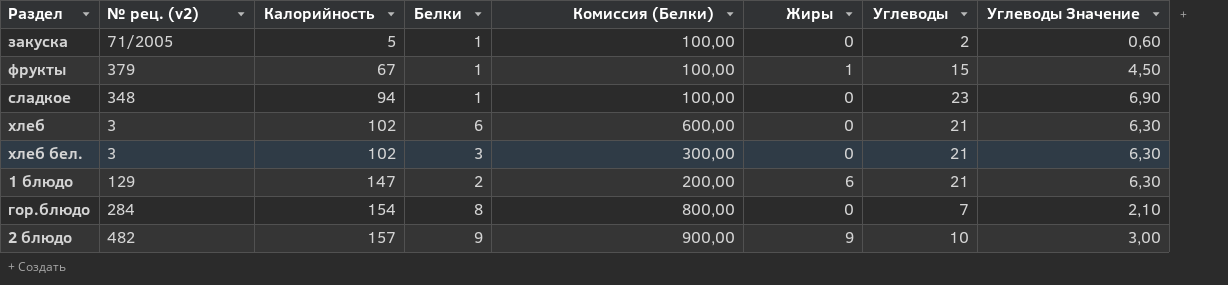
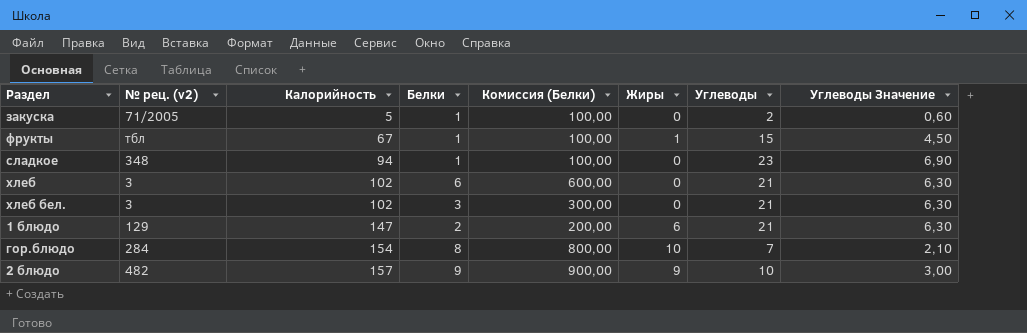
фрукты | № рец. (v2): 379 -> тбл
гор.блюдо | Жиры: 0 -> 10

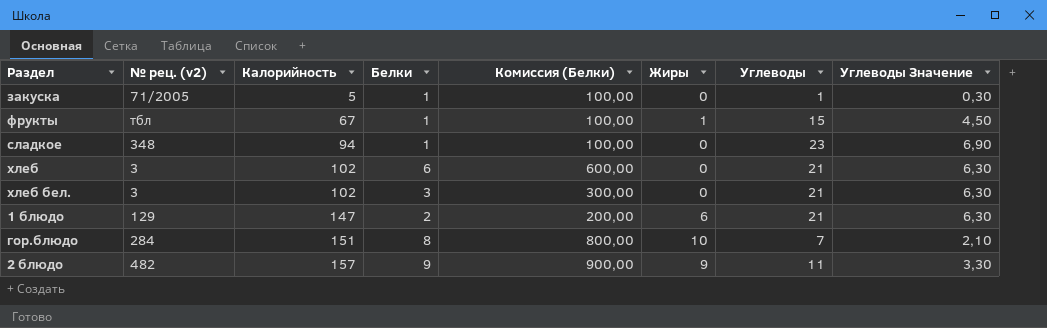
закуска | Углеводы: 2 -> 1
закуска | Углеводы Значение: 0,60 -> 0,30
гор.блюдо | Калорийность: 154 -> 151
2 блюдо | Углеводы: 10 -> 11
2 блюдо | Углеводы Значение: 3,00 -> 3,30

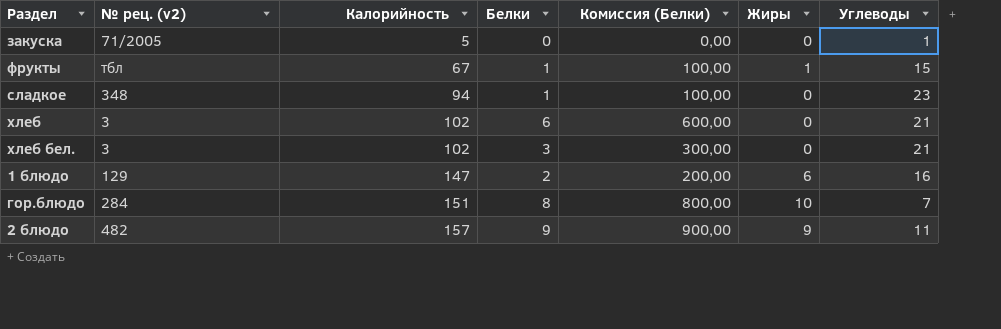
column Углеводы Значение | formula: [Углеводы] * 0,3 -> none
закуска | Белки: 1 -> 0
закуска | Комиссия (Белки): 100,00 -> 0,00
1 блюдо | Углеводы: 21 -> 16

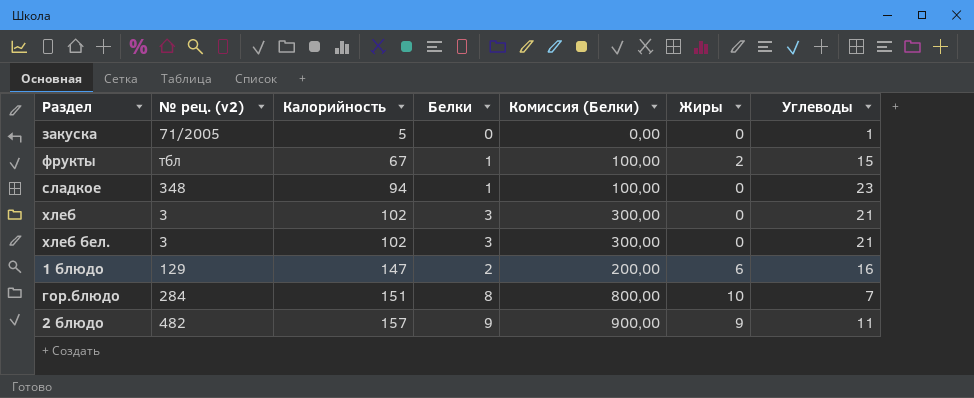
фрукты | Жиры: 1 -> 2
хлеб | Белки: 6 -> 3
хлеб | Комиссия (Белки): 600,00 -> 300,00

